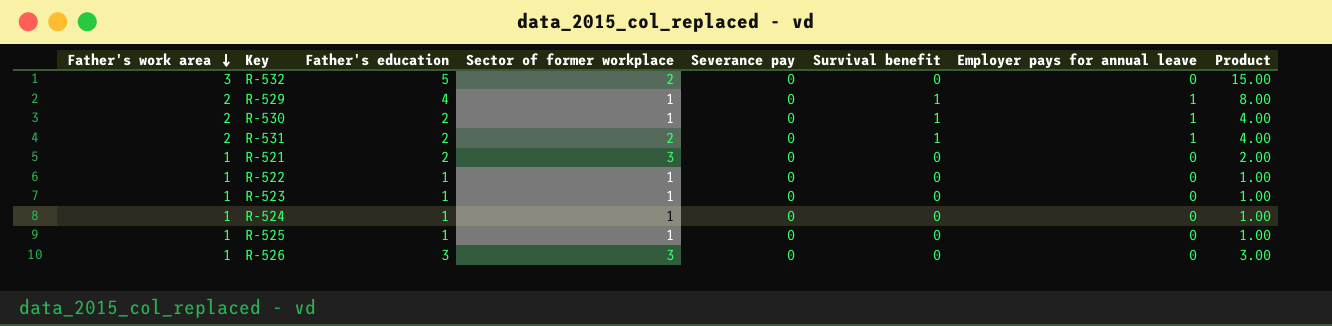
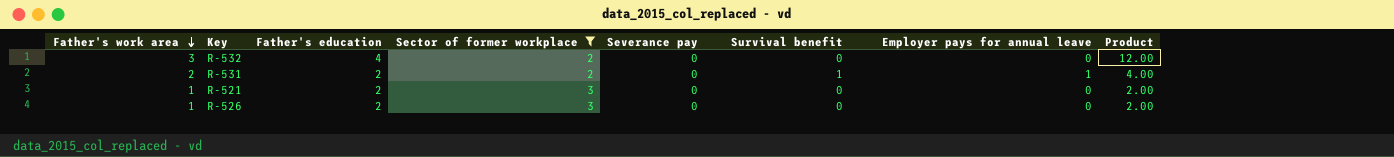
filter: none -> Sector of former workplace != 1
R-532 | Father's education: 5 -> 4
R-532 | Product: 15.00 -> 12.00
R-526 | Father's education: 3 -> 2
R-526 | Product: 3.00 -> 2.00

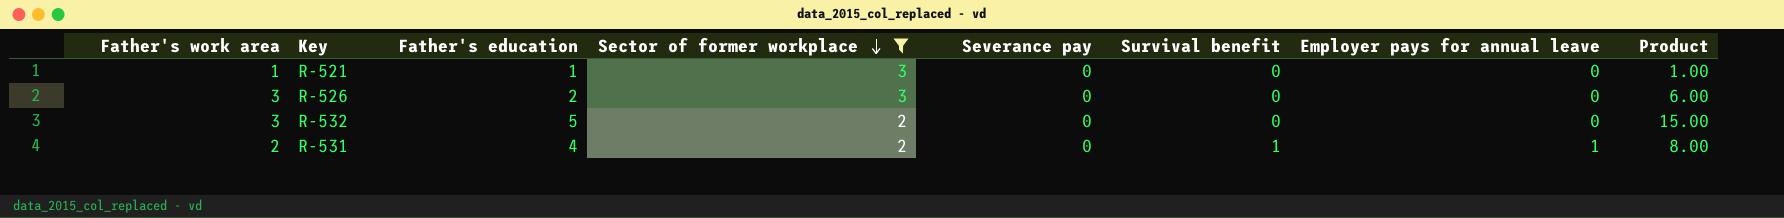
row order: Father's work area descending -> Sector of former workplace descending
R-521 | Father's education: 2 -> 1
R-521 | Product: 2.00 -> 1.00
R-526 | Father's work area: 1 -> 3
R-526 | Product: 2.00 -> 6.00
R-532 | Father's education: 4 -> 5
R-532 | Product: 12.00 -> 15.00
R-531 | Father's education: 2 -> 4
R-531 | Product: 4.00 -> 8.00

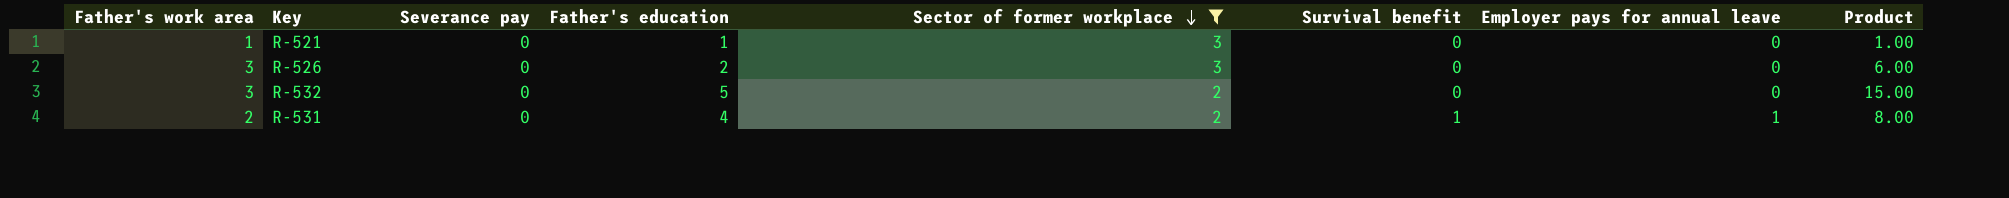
column Severance pay | position: 5 -> 3

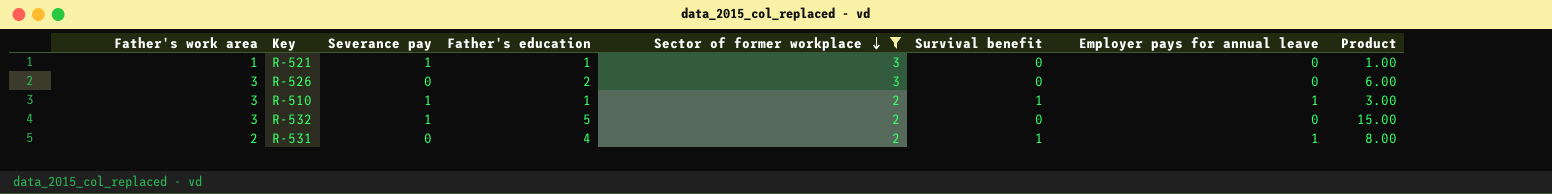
R-521 | Severance pay: 0 -> 1
row R-510: none -> 3 | 1 | 1 | 2 | 1 | 1 | 3.00
R-532 | Severance pay: 0 -> 1

